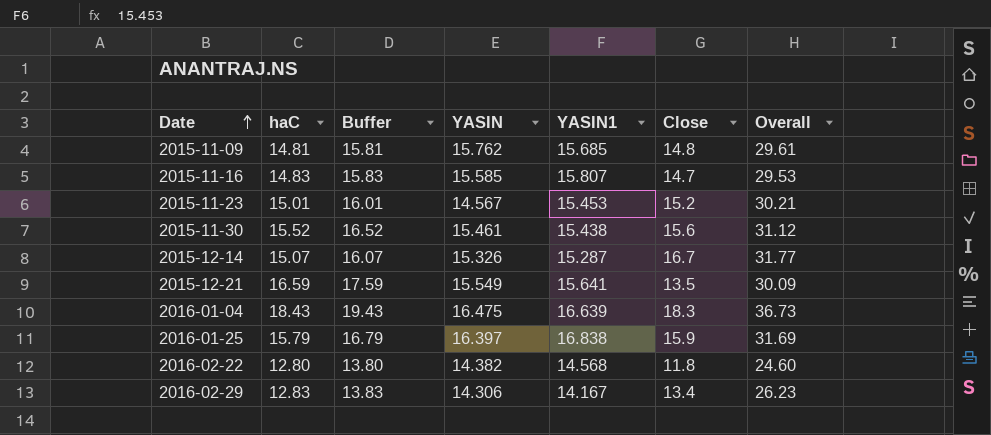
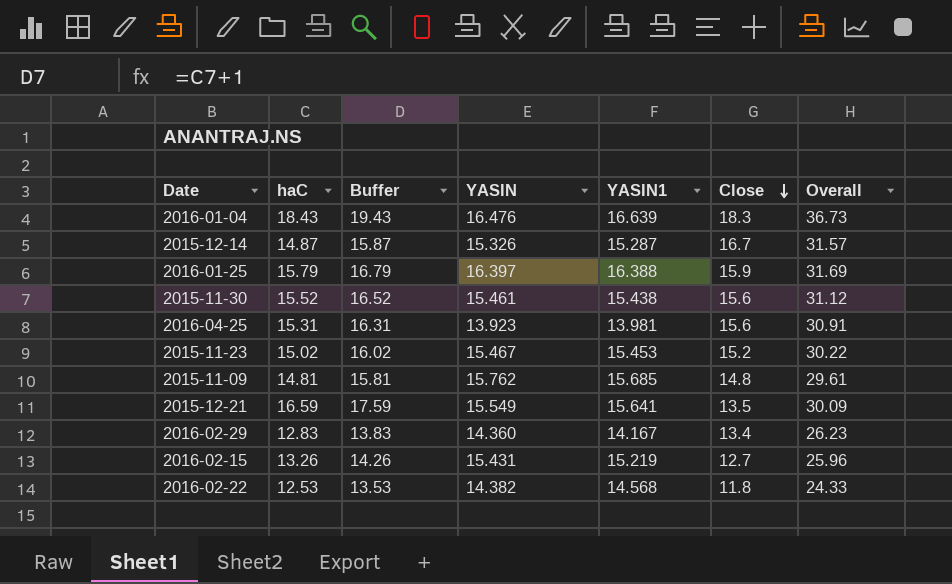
row order: Date ascending -> Close descending
row 2015-11-16: 14.83 | 15.83 | 15.585 | 15.807 | 14.7 | 29.53 -> none
2016-01-04 | YASIN: 16.475 -> 16.476
2015-12-14 | haC: 15.07 -> 14.87
2015-12-14 | Buffer: 16.07 -> 15.87
2015-12-14 | Overall: 31.77 -> 31.57
2016-01-25 | YASIN1: 16.838 -> 16.388
row 2016-04-25: none -> 15.31 | 16.31 | 13.923 | 13.981 | 15.6 | 30.91
2015-11-23 | haC: 15.01 -> 15.02
2015-11-23 | Buffer: 16.01 -> 16.02
2015-11-23 | YASIN: 14.567 -> 15.467
2015-11-23 | Overall: 30.21 -> 30.22
2016-02-29 | YASIN: 14.306 -> 14.360
row 2016-02-15: none -> 13.26 | 14.26 | 15.431 | 15.219 | 12.7 | 25.96
2016-02-22 | haC: 12.80 -> 12.53
2016-02-22 | Buffer: 13.80 -> 13.53
2016-02-22 | Overall: 24.60 -> 24.33

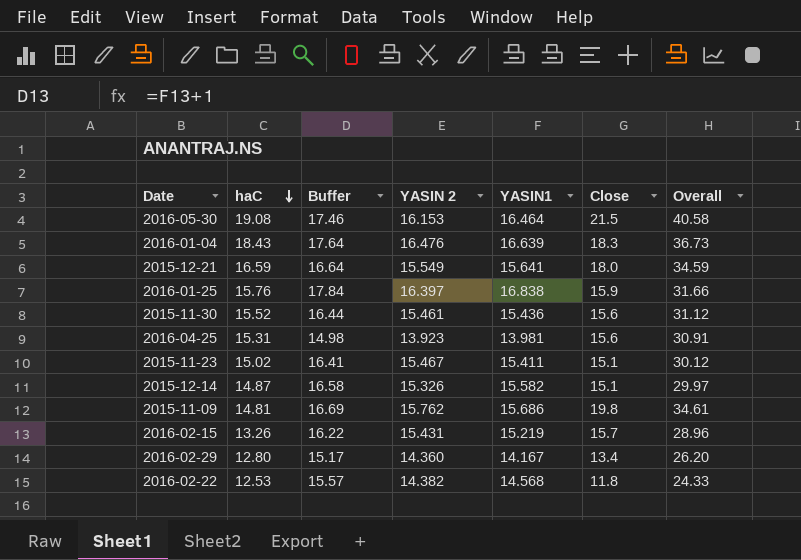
row order: Close descending -> haC descending
column Buffer | formula: [haC] + 1 -> [YASIN1] + 1
column name: YASIN -> YASIN 2
row 2016-05-30: none -> 19.08 | 17.46 | 16.153 | 16.464 | 21.5 | 40.58
2015-12-21 | Close: 13.5 -> 18.0
2015-12-21 | Overall: 30.09 -> 34.59
2016-01-25 | haC: 15.79 -> 15.76
2016-01-25 | YASIN1: 16.388 -> 16.838
2016-01-25 | Overall: 31.69 -> 31.66
2015-11-30 | YASIN1: 15.438 -> 15.436
2015-11-23 | YASIN1: 15.453 -> 15.411
2015-11-23 | Close: 15.2 -> 15.1
2015-11-23 | Overall: 30.22 -> 30.12
2015-12-14 | YASIN1: 15.287 -> 15.582
2015-12-14 | Close: 16.7 -> 15.1
2015-12-14 | Overall: 31.57 -> 29.97
2015-11-09 | YASIN1: 15.685 -> 15.686
2015-11-09 | Close: 14.8 -> 19.8
2015-11-09 | Overall: 29.61 -> 34.61
2016-02-15 | Close: 12.7 -> 15.7
2016-02-15 | Overall: 25.96 -> 28.96
2016-02-29 | haC: 12.83 -> 12.80
2016-02-29 | Overall: 26.23 -> 26.20

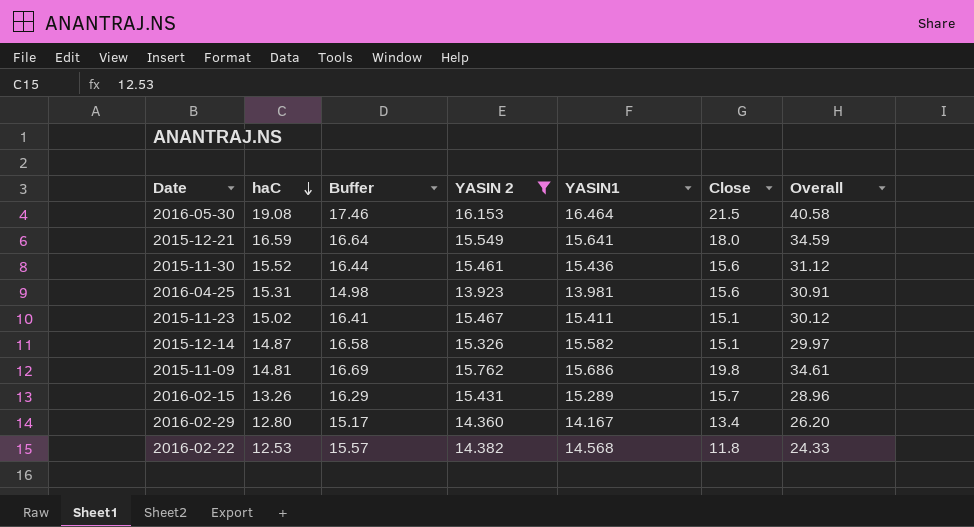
filter: none -> YASIN 2 <= 16.153
2016-02-15 | Buffer: 16.22 -> 16.29
2016-02-15 | YASIN1: 15.219 -> 15.289

